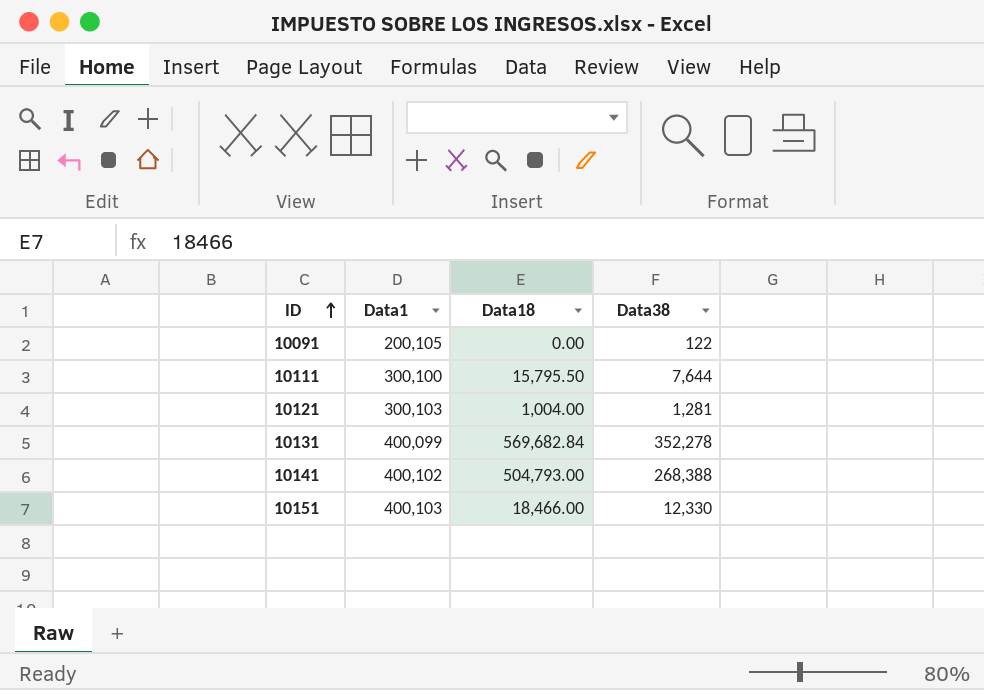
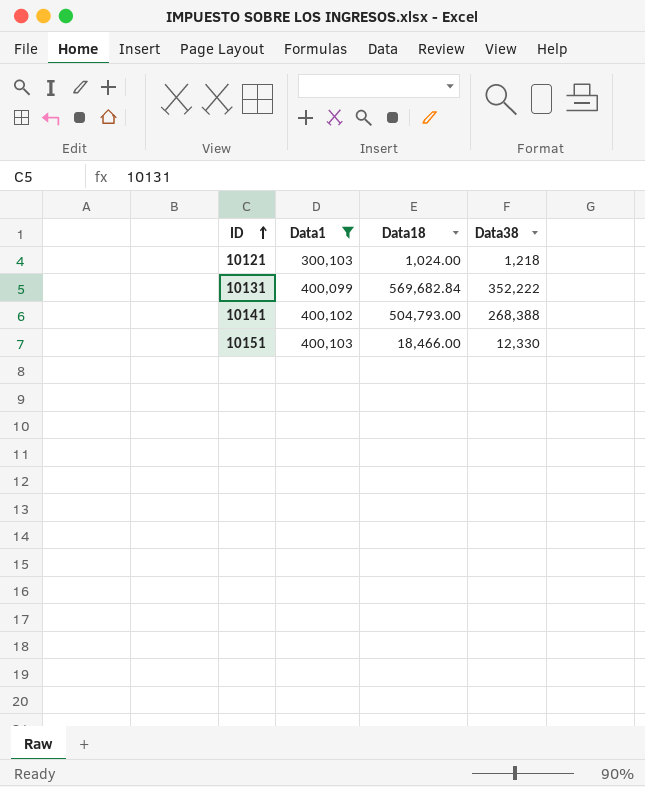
filter: none -> Data1 >= 300,103
10121 | Data18: 1,004.00 -> 1,024.00
10121 | Data38: 1,281 -> 1,218
10131 | Data38: 352,278 -> 352,222

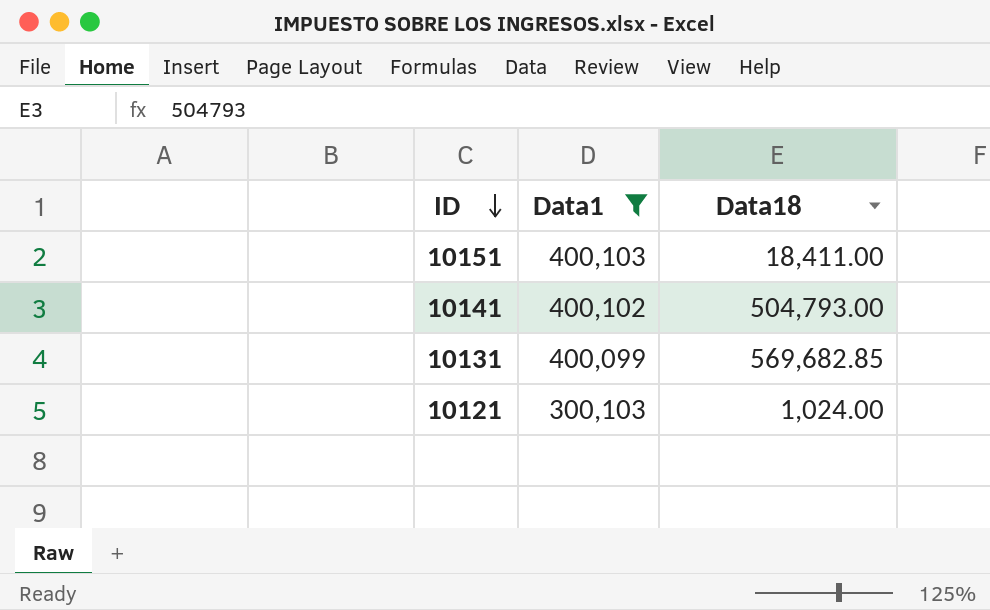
row order: ID ascending -> ID descending
column Data38 | position: 4 -> none
10151 | Data18: 18,466.00 -> 18,411.00
10131 | Data18: 569,682.84 -> 569,682.85

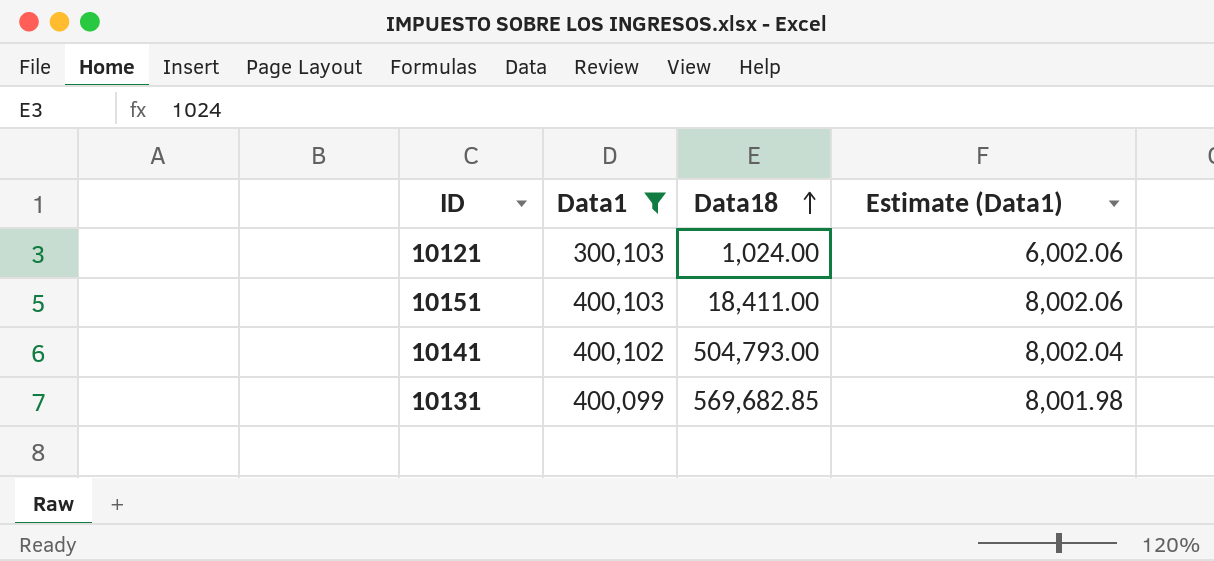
row order: ID descending -> Data18 ascending
column Estimate (Data1) | formula: none -> [Data1] * 0.02

